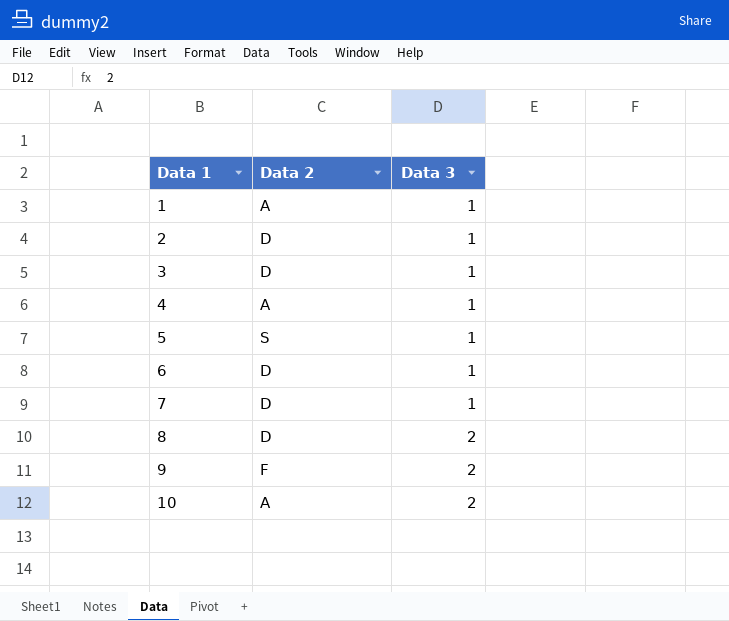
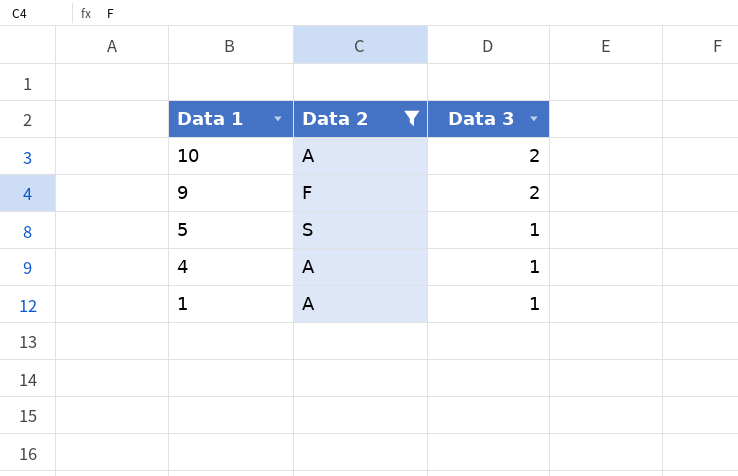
filter: none -> Data 2 != D
row order: Data 1 ascending -> Data 1 descending

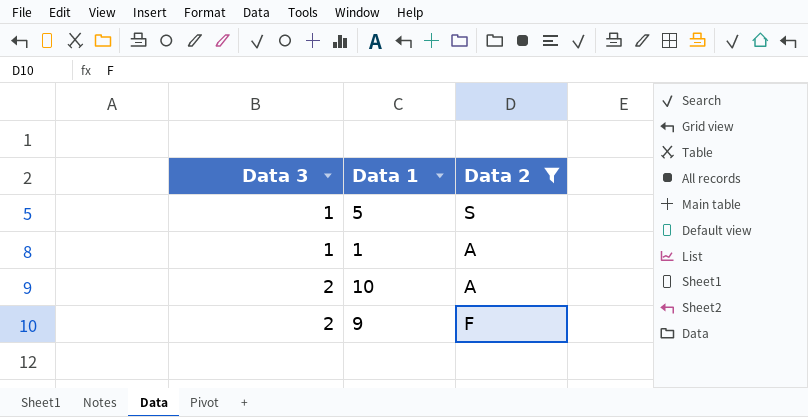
row order: Data 1 descending -> Data 3 ascending
column Data 3 | position: 3 -> 1
row 4: A | 1 -> none

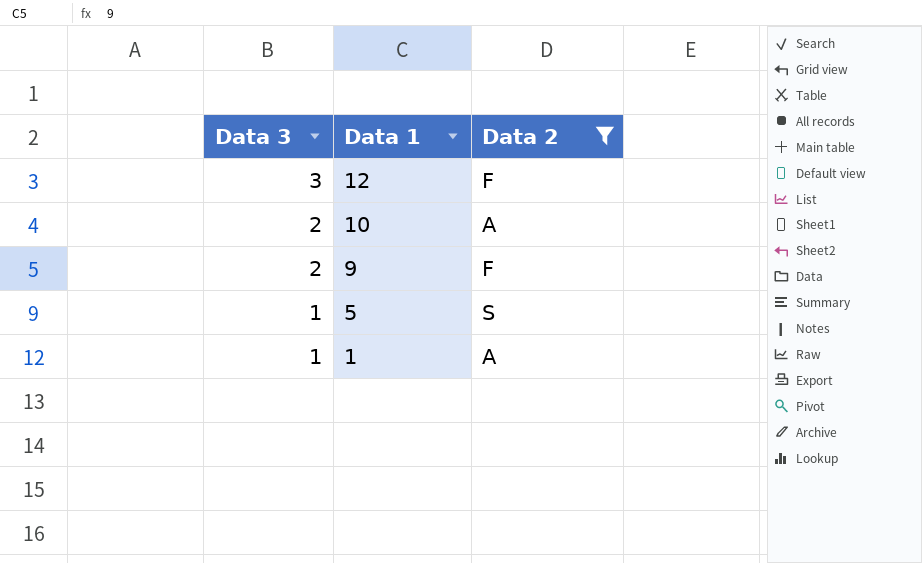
row order: Data 3 ascending -> Data 3 descending
row 12: none -> 3 | F

